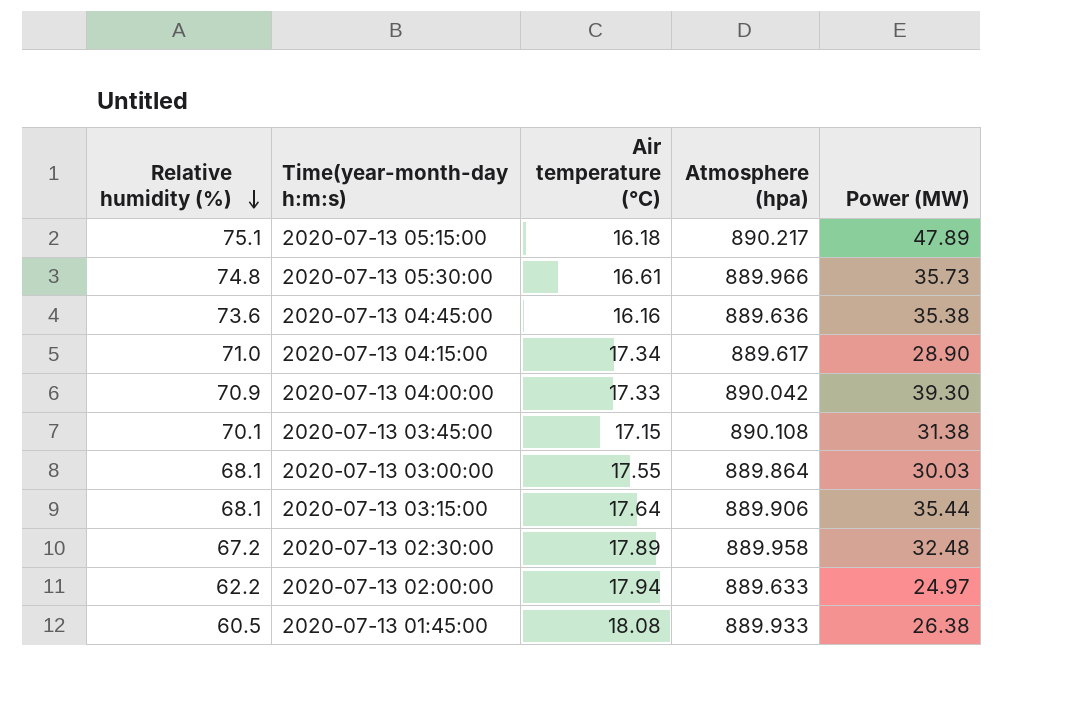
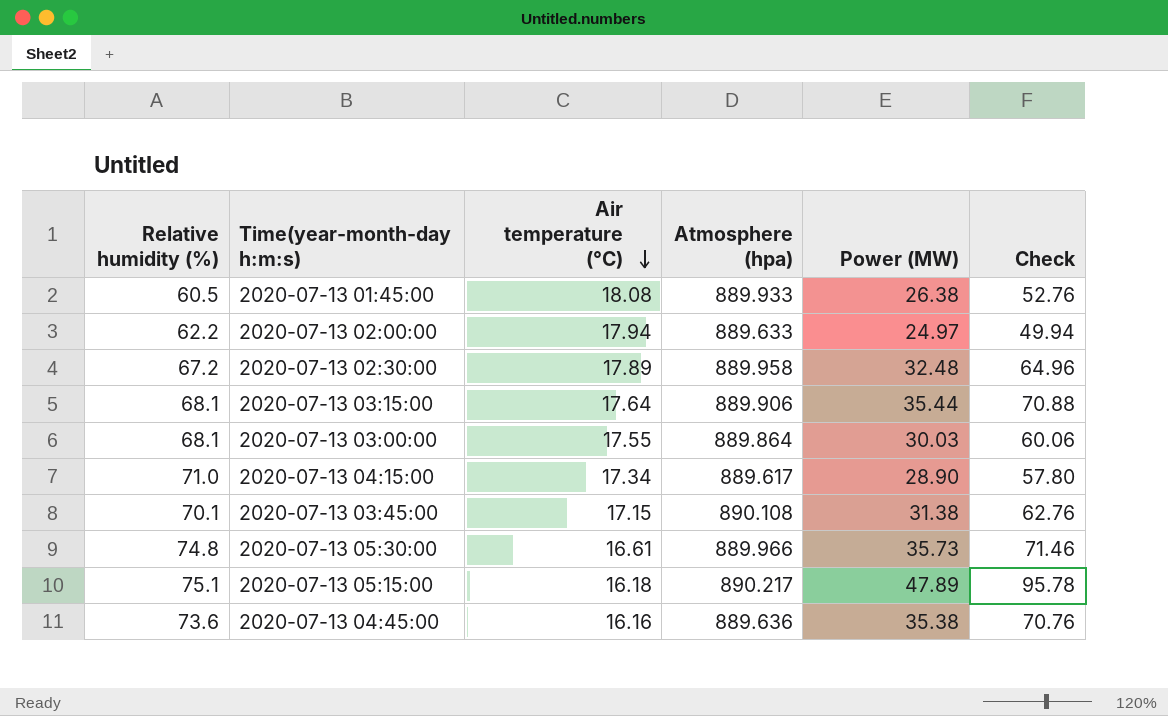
row order: Relative humidity (%) descending -> Air temperature (°C) descending
column Check | formula: none -> [Power (MW)] * 2
row 2020-07-13 04:00:00: 70.9 | 17.33 | 890.042 | 39.30 -> none

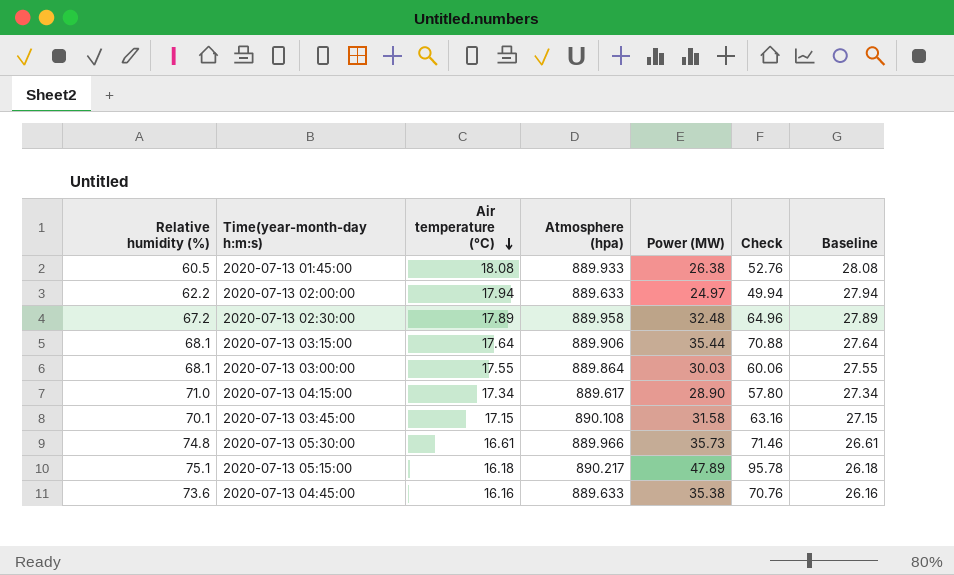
column Baseline | formula: none -> [Air temperature (°C)] + 10
2020-07-13 03:45:00 | Power (MW): 31.38 -> 31.58
2020-07-13 03:45:00 | Check: 62.76 -> 63.16
2020-07-13 04:45:00 | Atmosphere (hpa): 889.636 -> 889.633

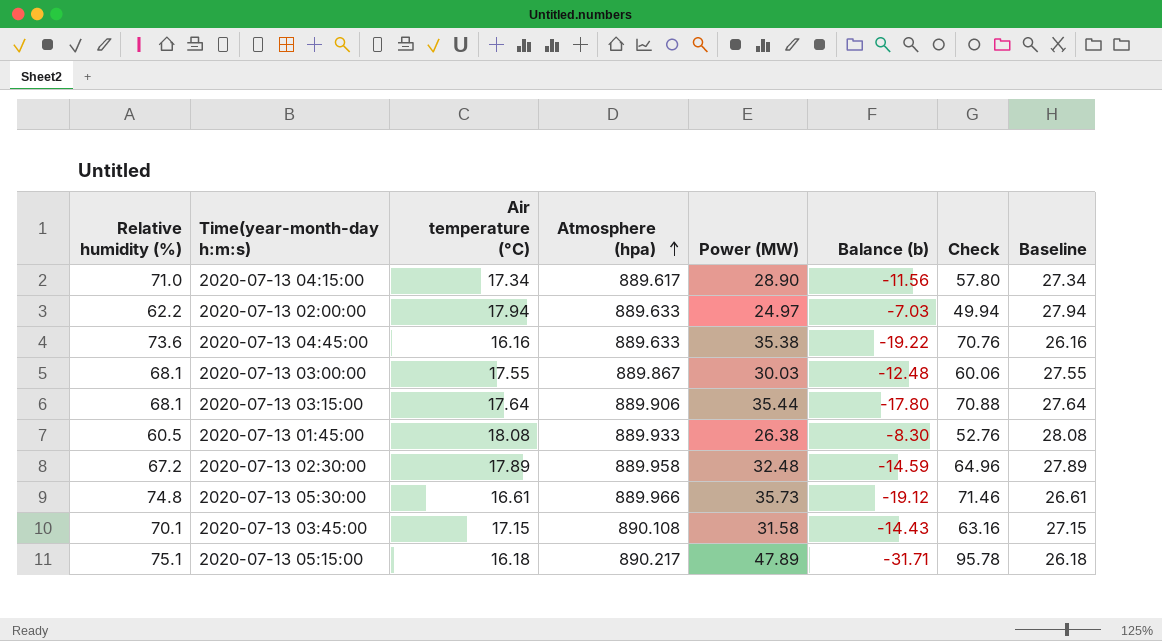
row order: Air temperature (°C) descending -> Atmosphere (hpa) ascending
column Balance (b) | formula: none -> [Air temperature (°C)] - [Power (MW)]
2020-07-13 03:00:00 | Atmosphere (hpa): 889.864 -> 889.867

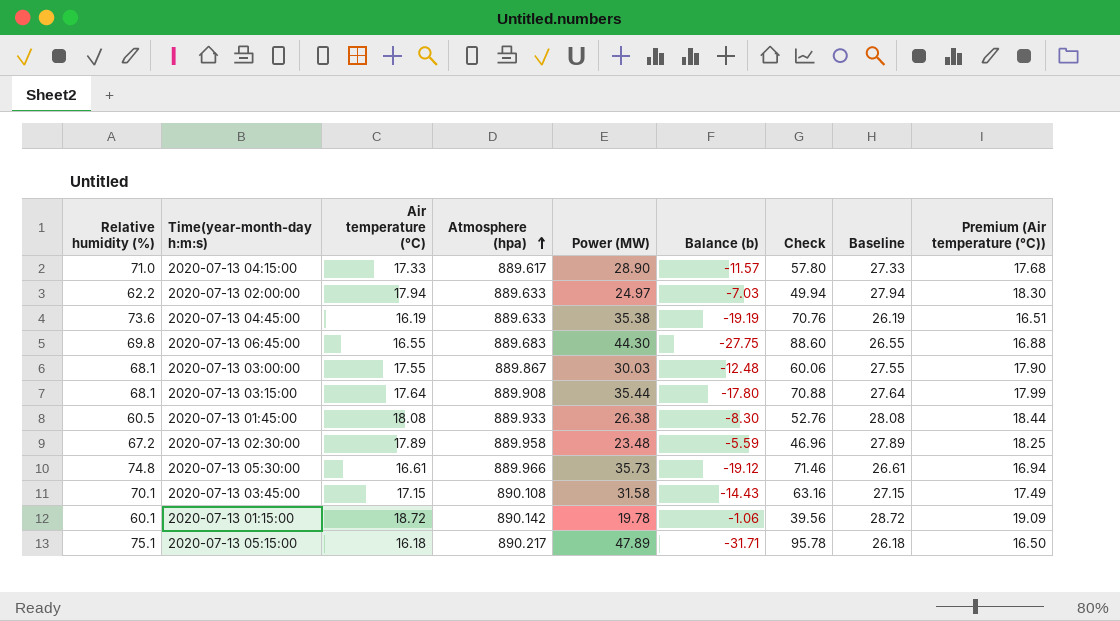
column Premium (Air temperature (°C)) | formula: none -> [Air temperature (°C)] * 1.02
2020-07-13 04:15:00 | Air temperature (°C): 17.34 -> 17.33
2020-07-13 04:15:00 | Balance (b): -11.56 -> -11.57
2020-07-13 04:15:00 | Baseline: 27.34 -> 27.33
2020-07-13 04:45:00 | Air temperature (°C): 16.16 -> 16.19
2020-07-13 04:45:00 | Balance (b): -19.22 -> -19.19
2020-07-13 04:45:00 | Baseline: 26.16 -> 26.19
row 2020-07-13 06:45:00: none -> 69.8 | 16.55 | 889.683 | 44.30 | -27.75 | 88.60 | 26.55 | 16.88
2020-07-13 03:15:00 | Atmosphere (hpa): 889.906 -> 889.908
2020-07-13 02:30:00 | Power (MW): 32.48 -> 23.48
2020-07-13 02:30:00 | Balance (b): -14.59 -> -5.59
2020-07-13 02:30:00 | Check: 64.96 -> 46.96
row 2020-07-13 01:15:00: none -> 60.1 | 18.72 | 890.142 | 19.78 | -1.06 | 39.56 | 28.72 | 19.09

